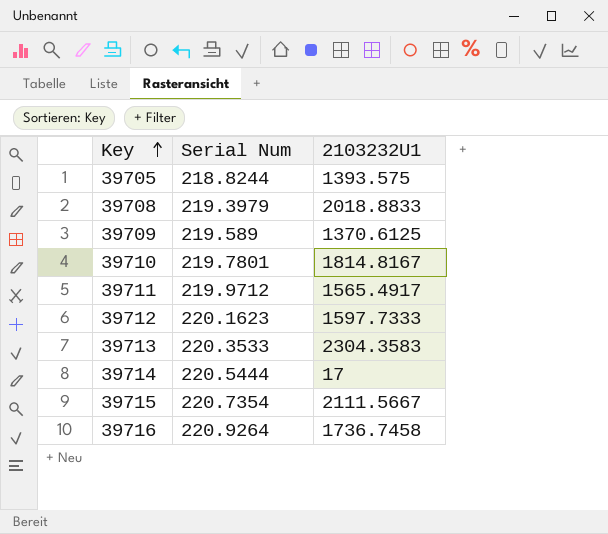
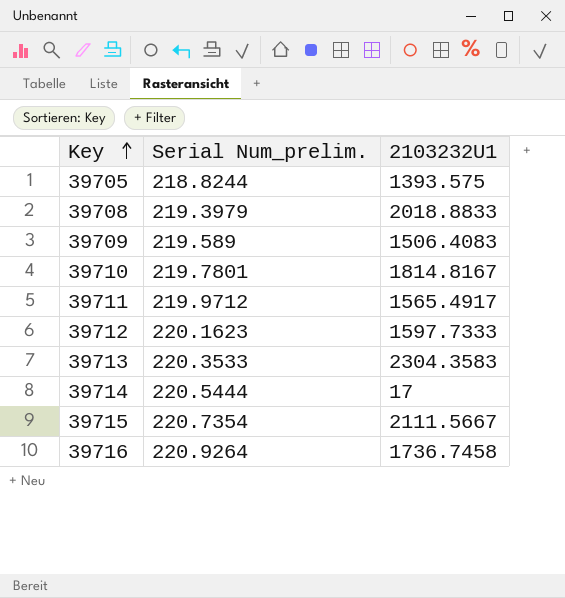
column name: Serial Num -> Serial Num_prelim.
39709 | 2103232U1: 1370.6125 -> 1506.4083

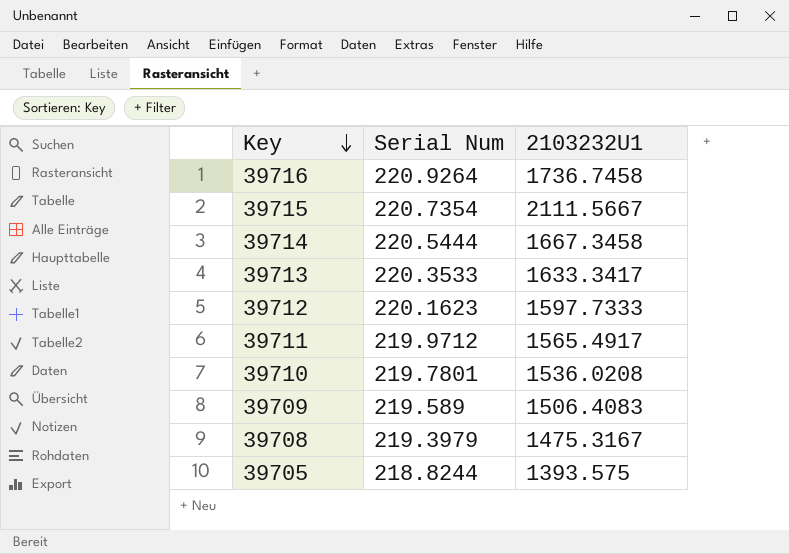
row order: Key ascending -> Key descending
column name: Serial Num_prelim. -> Serial Num
39714 | 2103232U1: 17 -> 1667.3458
39713 | 2103232U1: 2304.3583 -> 1633.3417
39710 | 2103232U1: 1814.8167 -> 1536.0208
39708 | 2103232U1: 2018.8833 -> 1475.3167

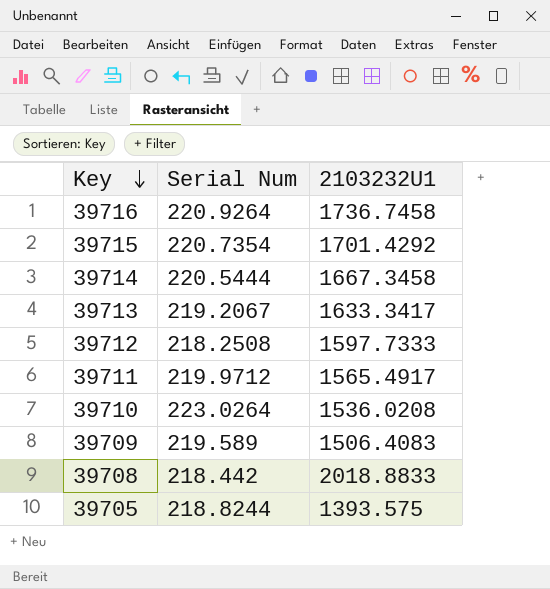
39715 | 2103232U1: 2111.5667 -> 1701.4292
39713 | Serial Num: 220.3533 -> 219.2067
39712 | Serial Num: 220.1623 -> 218.2508
39710 | Serial Num: 219.7801 -> 223.0264
39708 | Serial Num: 219.3979 -> 218.442
39708 | 2103232U1: 1475.3167 -> 2018.8833

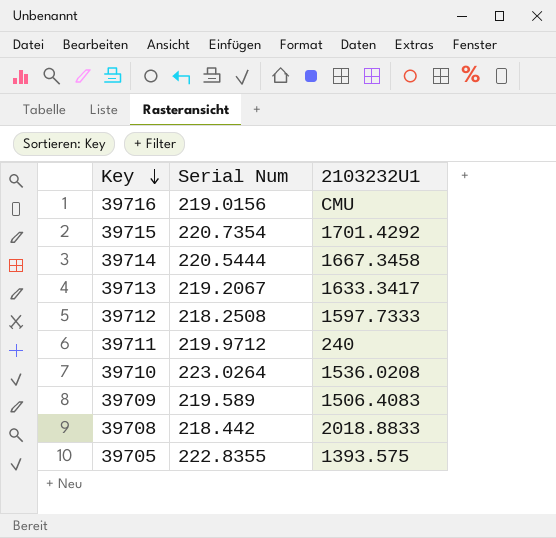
39716 | Serial Num: 220.9264 -> 219.0156
39716 | 2103232U1: 1736.7458 -> CMU
39711 | 2103232U1: 1565.4917 -> 240
39705 | Serial Num: 218.8244 -> 222.8355

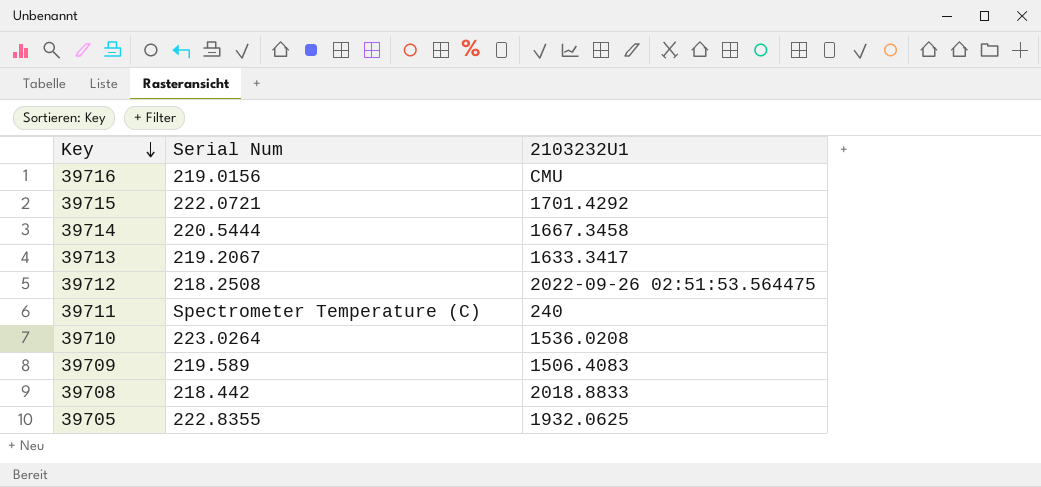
39715 | Serial Num: 220.7354 -> 222.0721
39712 | 2103232U1: 1597.7333 -> 2022-09-26 02:51:53.564475
39711 | Serial Num: 219.9712 -> Spectrometer Temperature (C)
39705 | 2103232U1: 1393.575 -> 1932.0625

